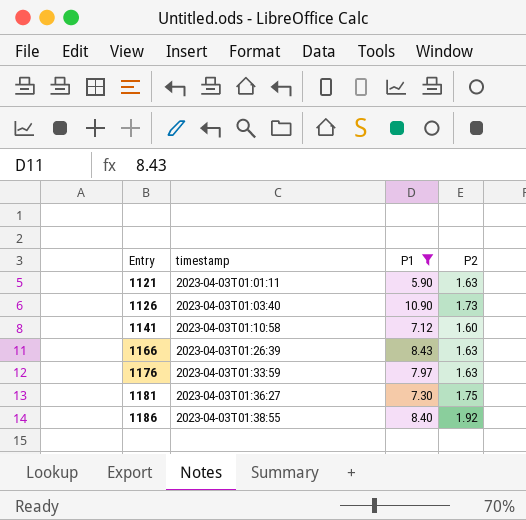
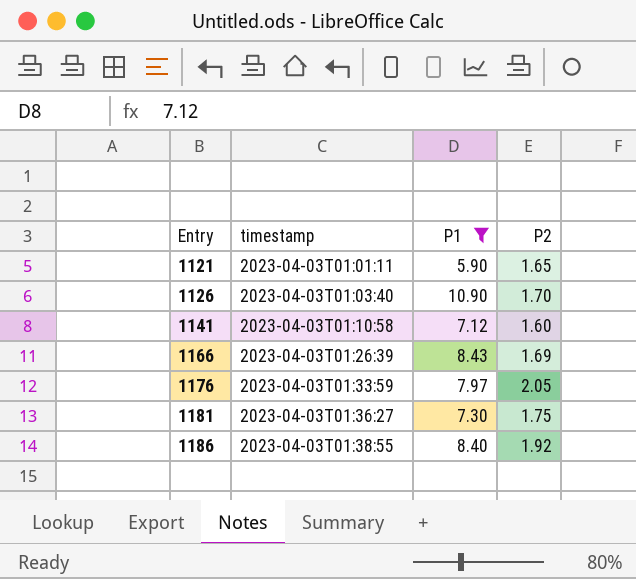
1121 | P2: 1.63 -> 1.65
1126 | P2: 1.73 -> 1.70
1166 | P2: 1.63 -> 1.69
1176 | P2: 1.63 -> 2.05

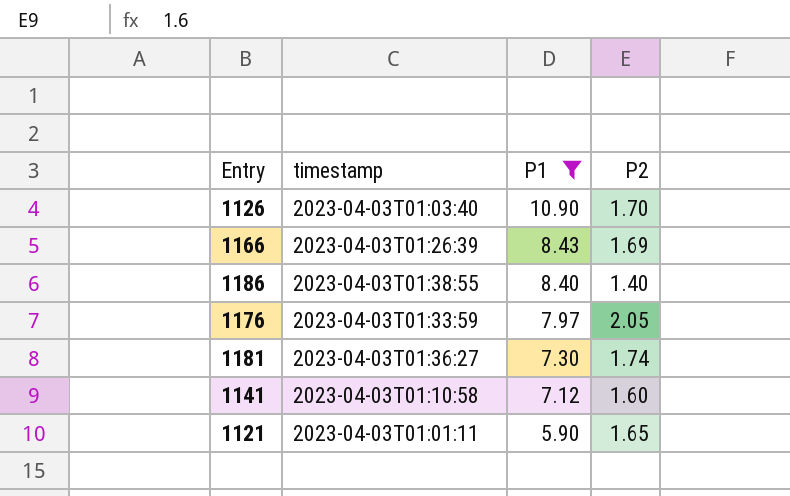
row order: Entry ascending -> P1 descending
1186 | P2: 1.92 -> 1.40
1181 | P2: 1.75 -> 1.74

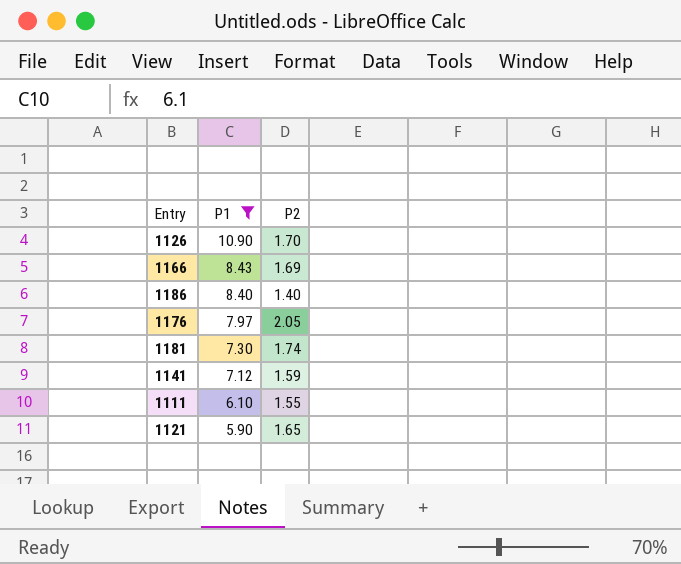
column timestamp | position: 2 -> none
1141 | P2: 1.60 -> 1.59
row 1111: none -> 6.10 | 1.55

